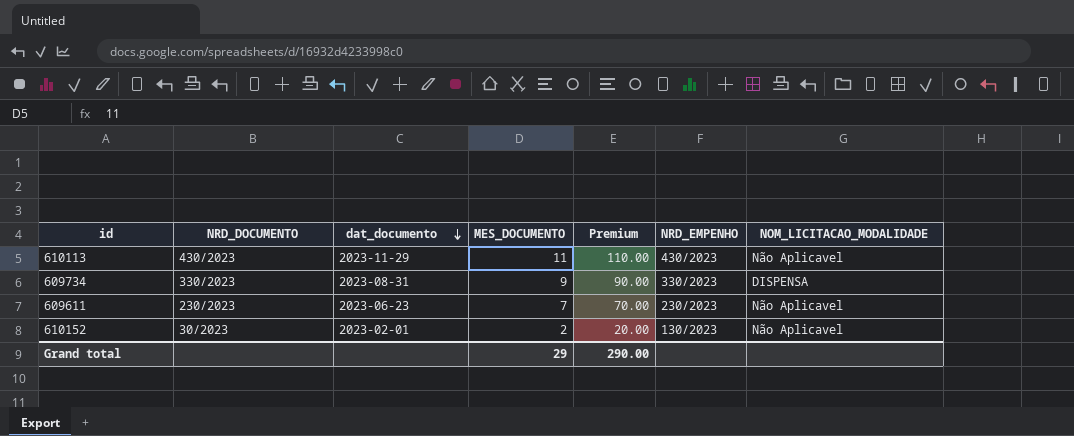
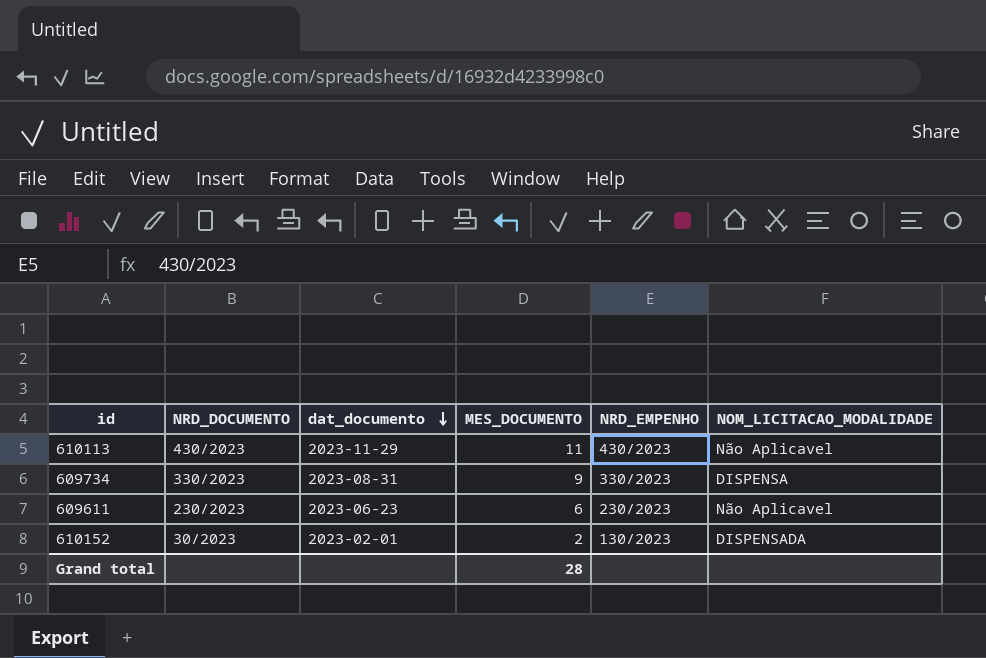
column Premium | formula: [MES_DOCUMENTO] * 10 -> none
609611 | MES_DOCUMENTO: 7 -> 6
610152 | NOM_LICITACAO_MODALIDADE: Não Aplicavel -> DISPENSADA
Grand total | MES_DOCUMENTO: 29 -> 28

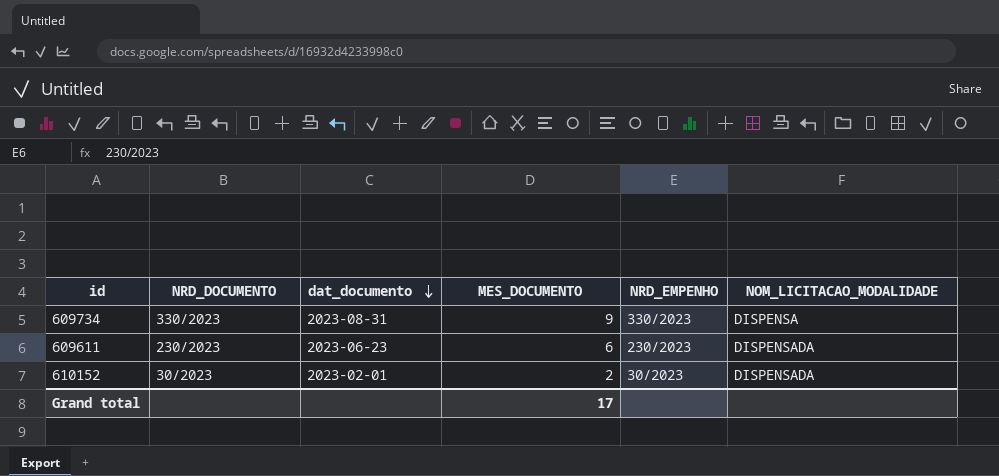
row 610113: 430/2023 | 2023-11-29 | 11 | 430/2023 | Não Aplicavel -> none
609611 | NOM_LICITACAO_MODALIDADE: Não Aplicavel -> DISPENSADA
610152 | NRD_EMPENHO: 130/2023 -> 30/2023
Grand total | MES_DOCUMENTO: 28 -> 17

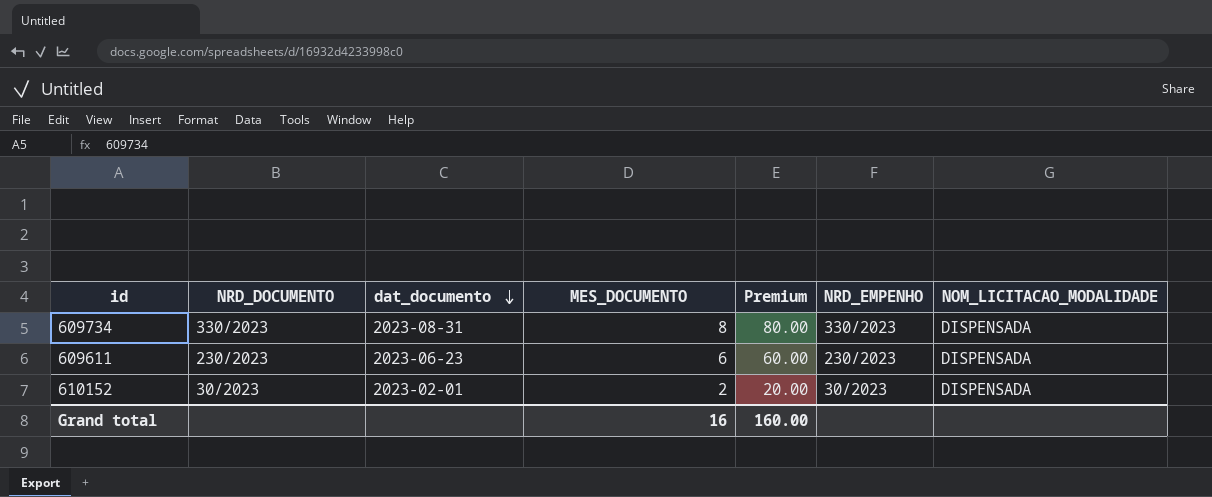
column Premium | formula: none -> [MES_DOCUMENTO] * 10
609734 | MES_DOCUMENTO: 9 -> 8
609734 | NOM_LICITACAO_MODALIDADE: DISPENSA -> DISPENSADA
Grand total | MES_DOCUMENTO: 17 -> 16

